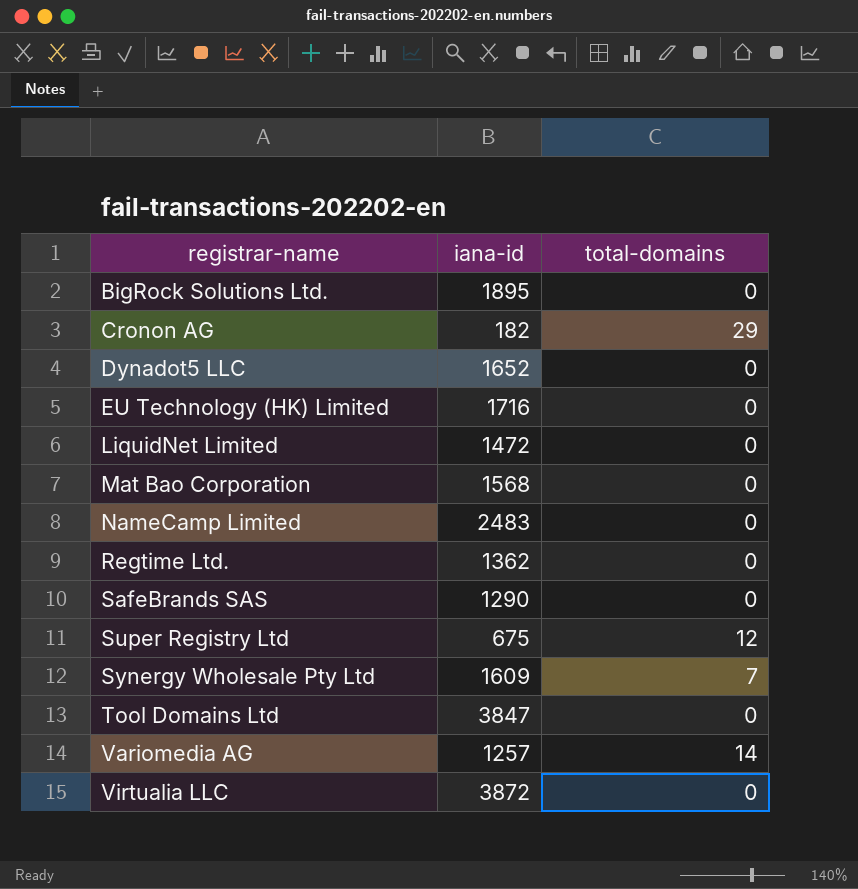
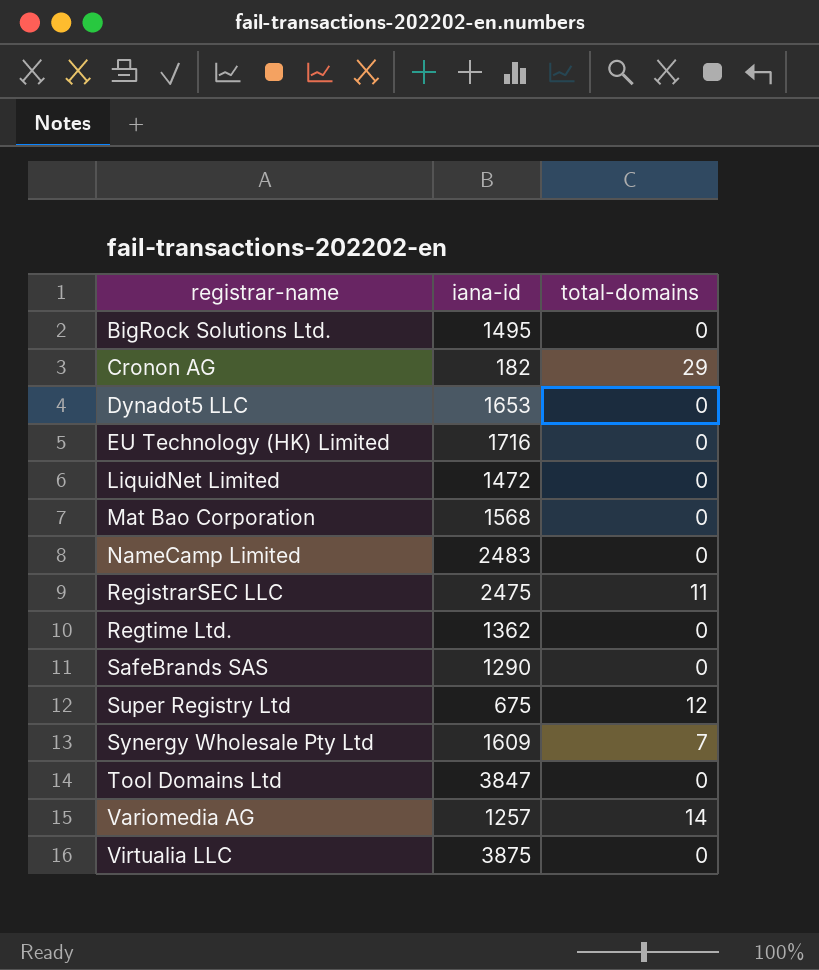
BigRock Solutions Ltd. | iana-id: 1895 -> 1495
Dynadot5 LLC | iana-id: 1652 -> 1653
row RegistrarSEC LLC: none -> 2475 | 11
Virtualia LLC | iana-id: 3872 -> 3875

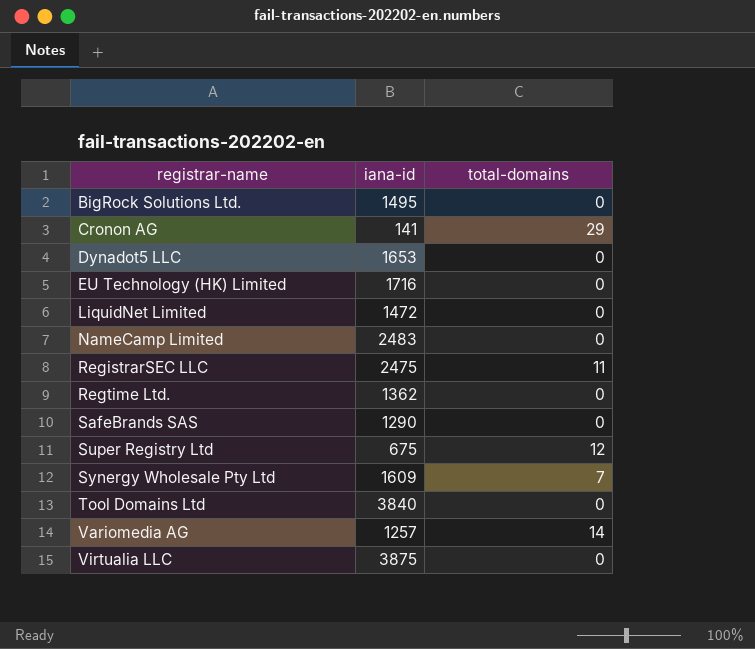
row Mat Bao Corporation: 1568 | 0 -> none
Cronon AG | iana-id: 182 -> 141
Tool Domains Ltd | iana-id: 3847 -> 3840

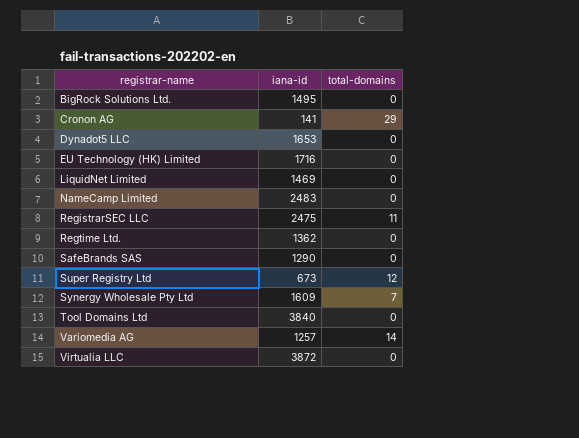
LiquidNet Limited | iana-id: 1472 -> 1469
Super Registry Ltd | iana-id: 675 -> 673
Virtualia LLC | iana-id: 3875 -> 3872

